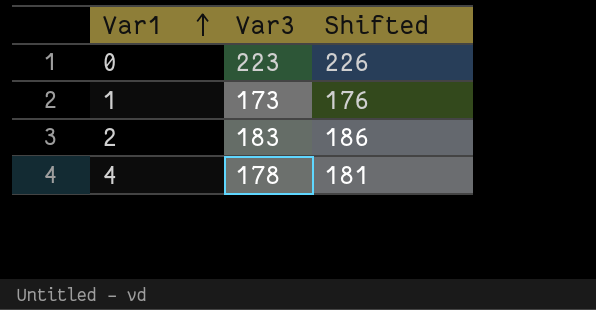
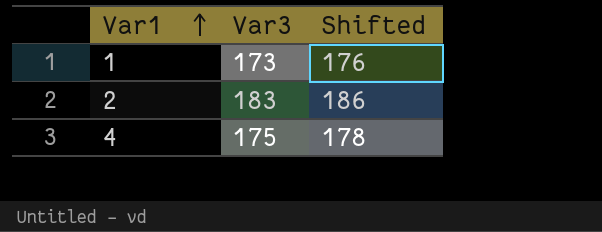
row 0: 223 | 226 -> none
4 | Var3: 178 -> 175
4 | Shifted: 181 -> 178

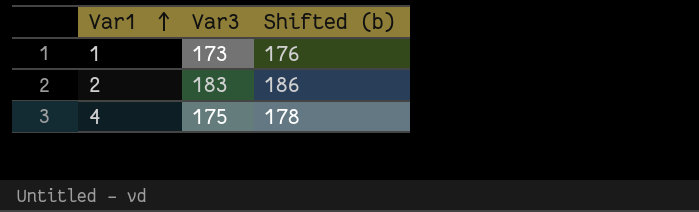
column name: Shifted -> Shifted (b)

